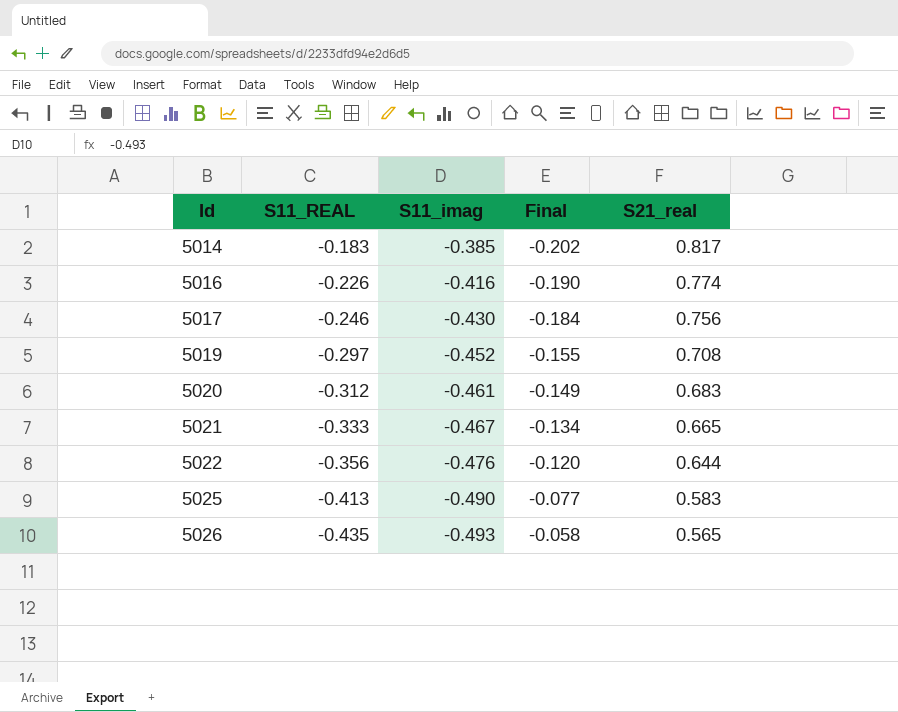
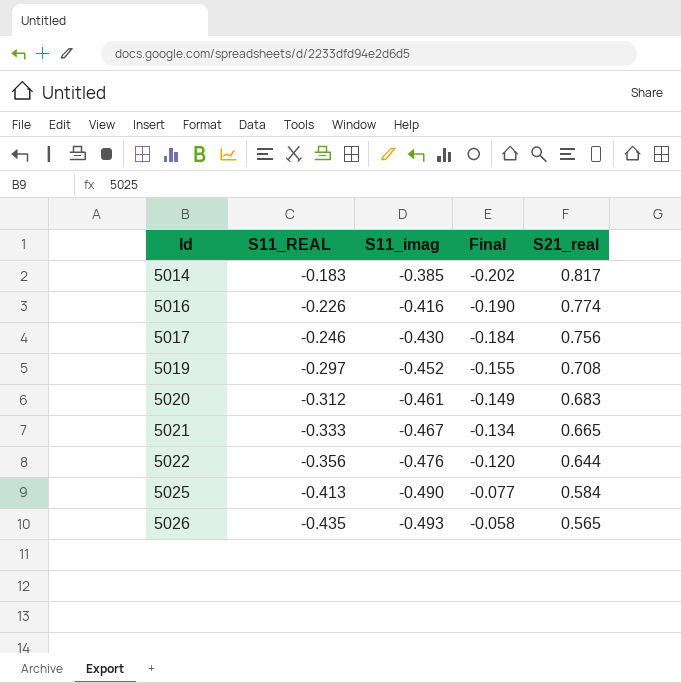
5025 | S21_real: 0.583 -> 0.584

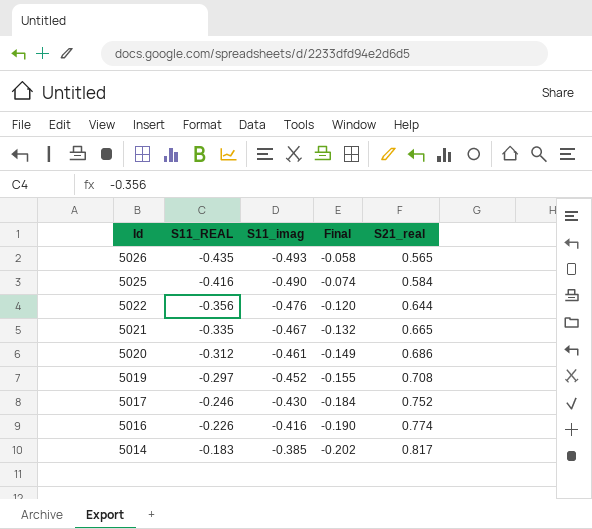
row order: Id ascending -> Id descending
5025 | S11_REAL: -0.413 -> -0.416
5025 | Final: -0.077 -> -0.074
5021 | S11_REAL: -0.333 -> -0.335
5021 | Final: -0.134 -> -0.132
5020 | S21_real: 0.683 -> 0.686
5017 | S21_real: 0.756 -> 0.752

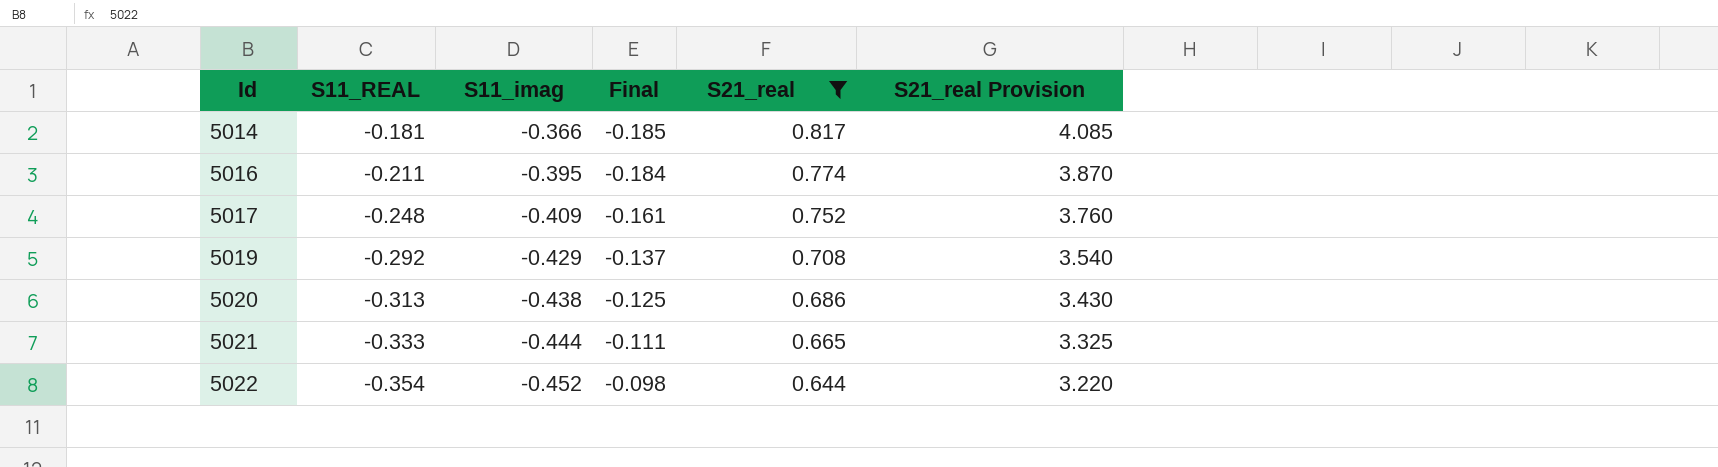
filter: none -> S21_real >= 0.644
row order: Id descending -> Id ascending
column S21_real Provision | formula: none -> [S21_real] * 5
5014 | S11_REAL: -0.183 -> -0.181
5014 | S11_imag: -0.385 -> -0.366
5014 | Final: -0.202 -> -0.185
5016 | S11_REAL: -0.226 -> -0.211
5016 | S11_imag: -0.416 -> -0.395
5016 | Final: -0.190 -> -0.184
5017 | S11_REAL: -0.246 -> -0.248
5017 | S11_imag: -0.430 -> -0.409
5017 | Final: -0.184 -> -0.161
5019 | S11_REAL: -0.297 -> -0.292
5019 | S11_imag: -0.452 -> -0.429
5019 | Final: -0.155 -> -0.137
5020 | S11_REAL: -0.312 -> -0.313
5020 | S11_imag: -0.461 -> -0.438
5020 | Final: -0.149 -> -0.125
5021 | S11_REAL: -0.335 -> -0.333
5021 | S11_imag: -0.467 -> -0.444
5021 | Final: -0.132 -> -0.111
5022 | S11_REAL: -0.356 -> -0.354
5022 | S11_imag: -0.476 -> -0.452
5022 | Final: -0.120 -> -0.098

